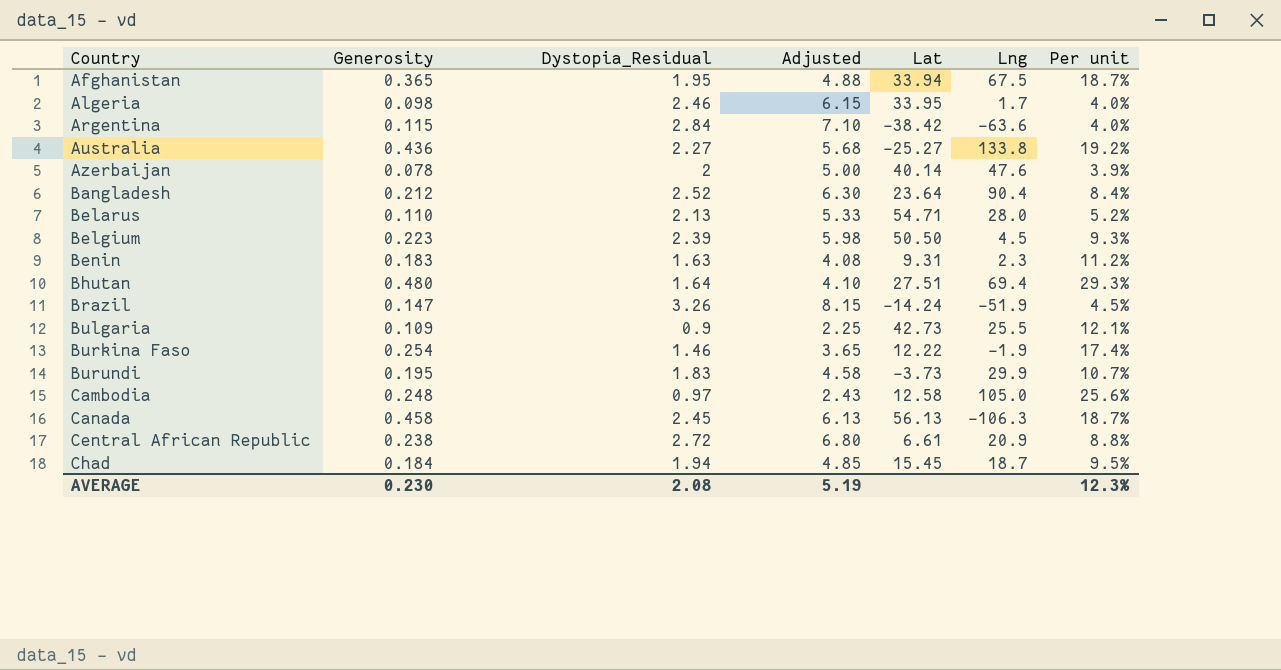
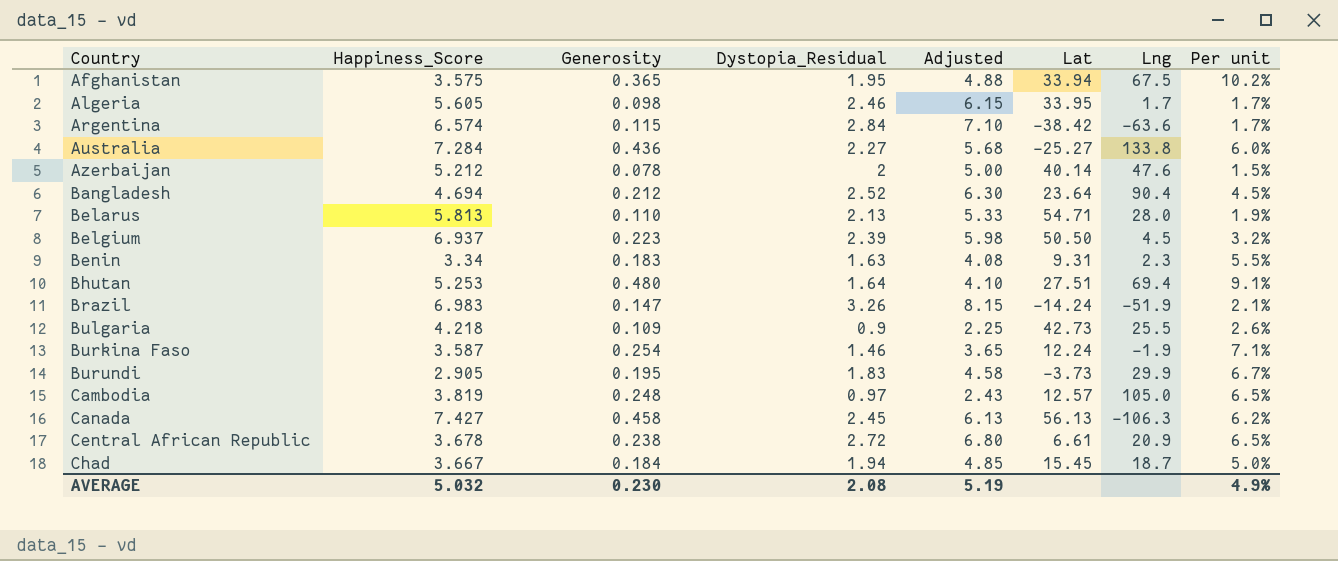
column Happiness_Score | position: none -> 2
column Per unit | formula: [Generosity] / [Dystopia_Residual] -> [Generosity] / [Happiness_Score]
Burkina Faso | Lat: 12.22 -> 12.24
Cambodia | Lat: 12.58 -> 12.57
AVERAGE | Per unit: 12.3% -> 4.9%

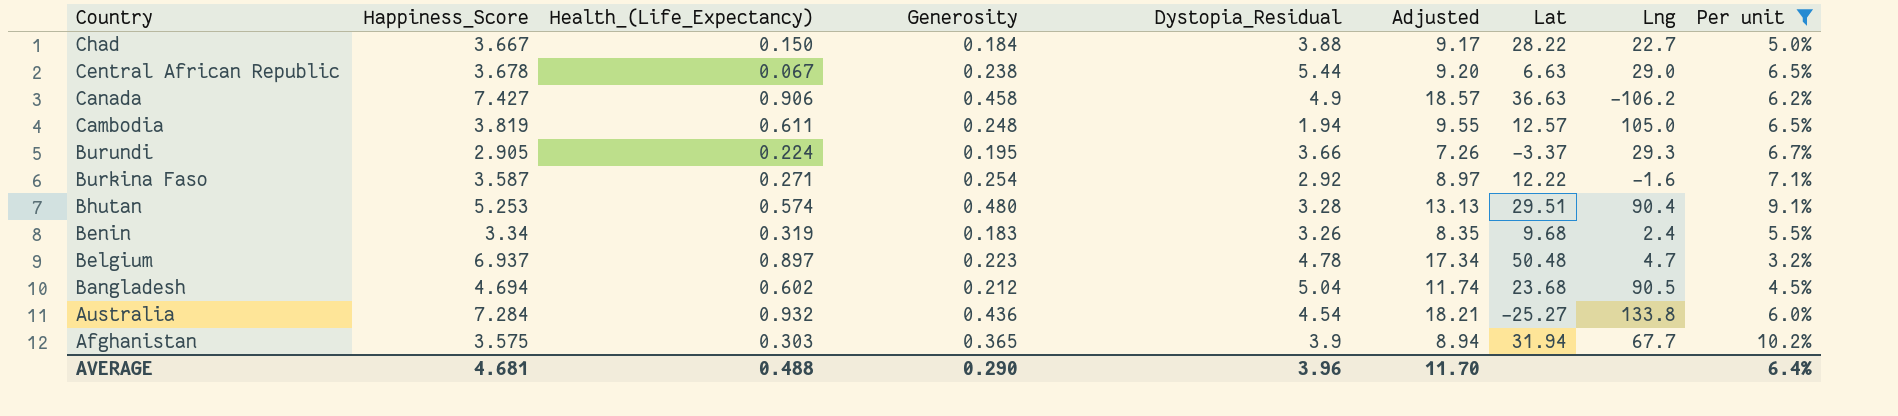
filter: none -> Per unit >= 3.2%
row order: Country ascending -> Country descending
column Health_(Life_Expectancy) | position: none -> 3
column Adjusted | formula: [Dystopia_Residual] * 2.5 -> [Happiness_Score] * 2.5
Chad | Dystopia_Residual: 1.94 -> 3.88
Chad | Lat: 15.45 -> 28.22
Chad | Lng: 18.7 -> 22.7
Central African Republic | Dystopia_Residual: 2.72 -> 5.44
Central African Republic | Lat: 6.61 -> 6.63
Central African Republic | Lng: 20.9 -> 29.0
Canada | Dystopia_Residual: 2.45 -> 4.9
Canada | Lat: 56.13 -> 36.63
Canada | Lng: -106.3 -> -106.2
Cambodia | Dystopia_Residual: 0.97 -> 1.94
Burundi | Dystopia_Residual: 1.83 -> 3.66
Burundi | Lat: -3.73 -> -3.37
Burundi | Lng: 29.9 -> 29.3
Burkina Faso | Dystopia_Residual: 1.46 -> 2.92
Burkina Faso | Lat: 12.24 -> 12.22
Burkina Faso | Lng: -1.9 -> -1.6
Bhutan | Dystopia_Residual: 1.64 -> 3.28
Bhutan | Lat: 27.51 -> 29.51
Bhutan | Lng: 69.4 -> 90.4
Benin | Dystopia_Residual: 1.63 -> 3.26
Benin | Lat: 9.31 -> 9.68
Benin | Lng: 2.3 -> 2.4
Belgium | Dystopia_Residual: 2.39 -> 4.78
Belgium | Lat: 50.50 -> 50.48
Belgium | Lng: 4.5 -> 4.7
Bangladesh | Dystopia_Residual: 2.52 -> 5.04
Bangladesh | Lat: 23.64 -> 23.68
Bangladesh | Lng: 90.4 -> 90.5
Australia | Dystopia_Residual: 2.27 -> 4.54
Afghanistan | Dystopia_Residual: 1.95 -> 3.9
Afghanistan | Lat: 33.94 -> 31.94
Afghanistan | Lng: 67.5 -> 67.7
AVERAGE | Happiness_Score: 5.032 -> 4.681
AVERAGE | Generosity: 0.230 -> 0.290
AVERAGE | Dystopia_Residual: 2.08 -> 3.96
AVERAGE | Adjusted: 5.19 -> 11.70
AVERAGE | Per unit: 4.9% -> 6.4%

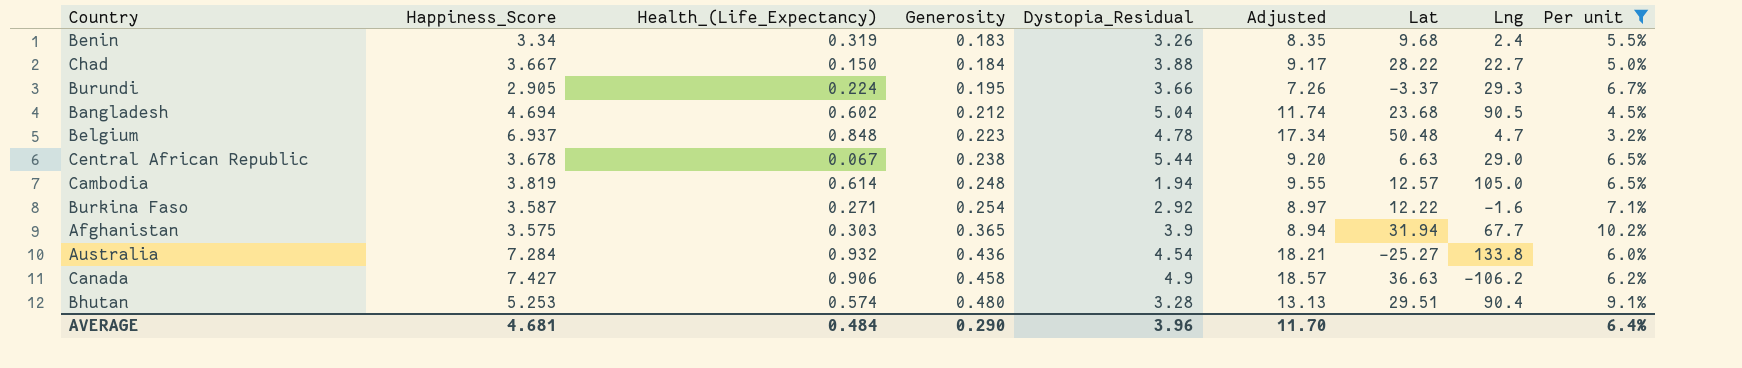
row order: Country descending -> Generosity ascending
Belgium | Health_(Life_Expectancy): 0.897 -> 0.848
Cambodia | Health_(Life_Expectancy): 0.611 -> 0.614
AVERAGE | Health_(Life_Expectancy): 0.488 -> 0.484

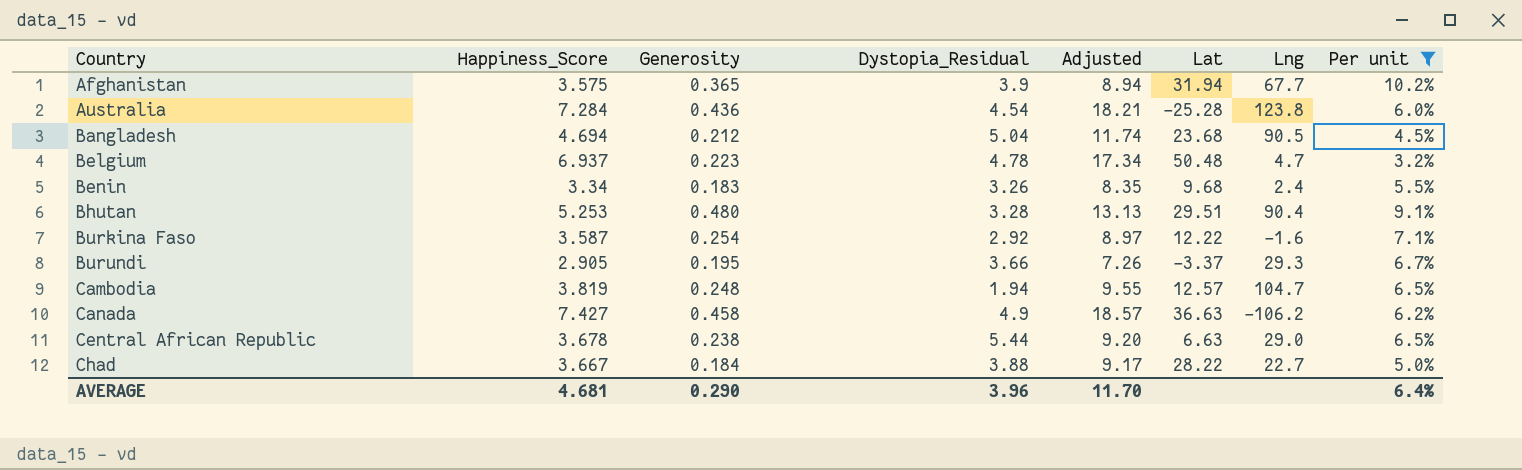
row order: Generosity ascending -> Country ascending
column Health_(Life_Expectancy) | position: 3 -> none
Australia | Lat: -25.27 -> -25.28
Australia | Lng: 133.8 -> 123.8
Cambodia | Lng: 105.0 -> 104.7

